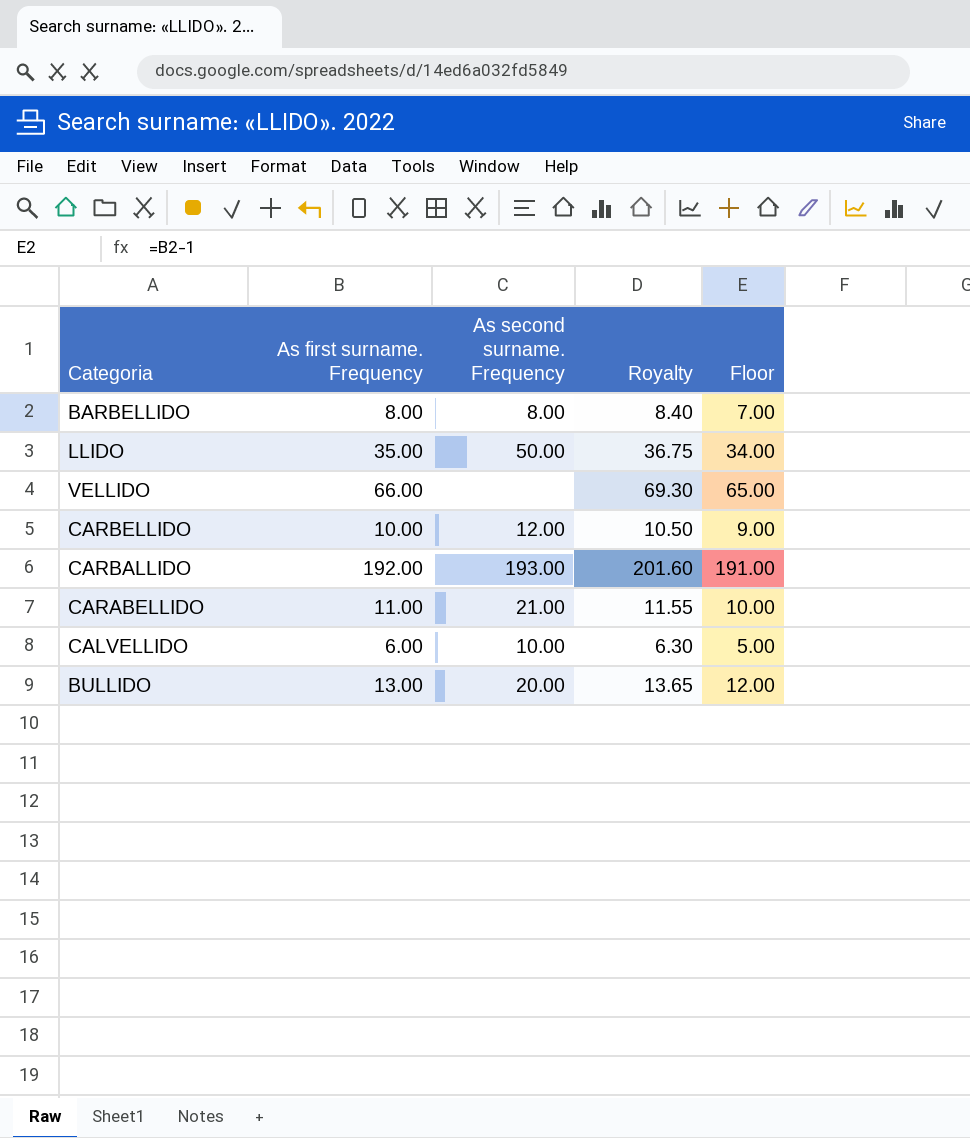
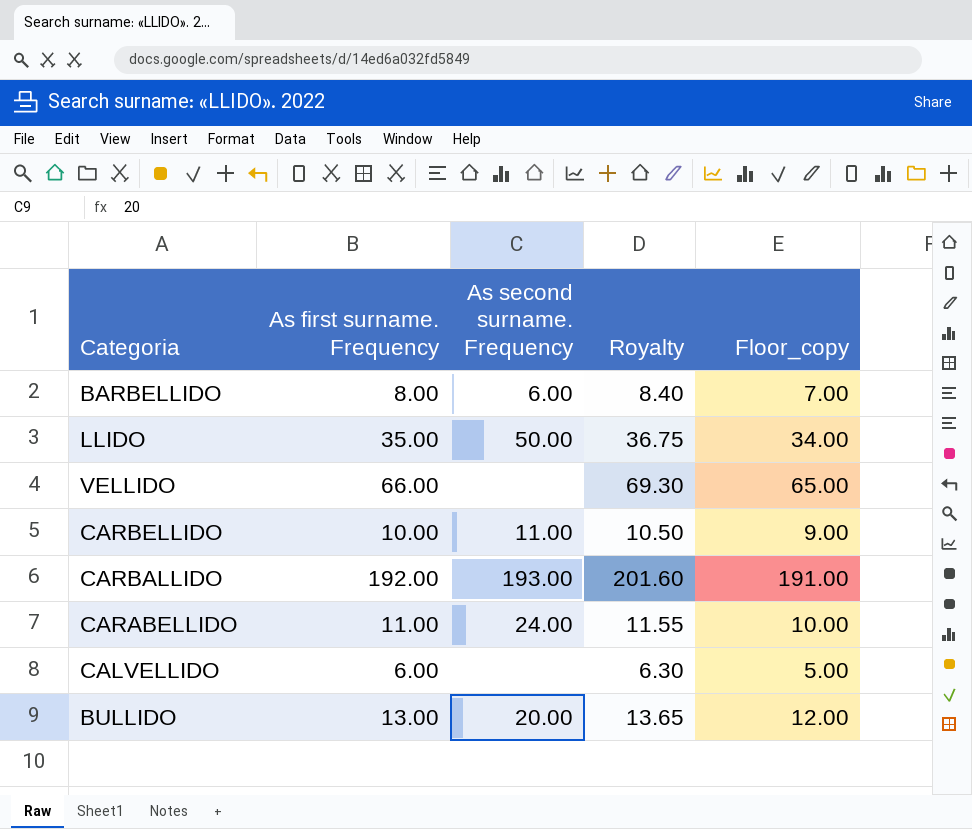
column name: Floor -> Floor_copy
BARBELLIDO | As second surname. Frequency: 8.00 -> 6.00
CARBELLIDO | As second surname. Frequency: 12.00 -> 11.00
CARABELLIDO | As second surname. Frequency: 21.00 -> 24.00
CALVELLIDO | As second surname. Frequency: 10.00 -> none

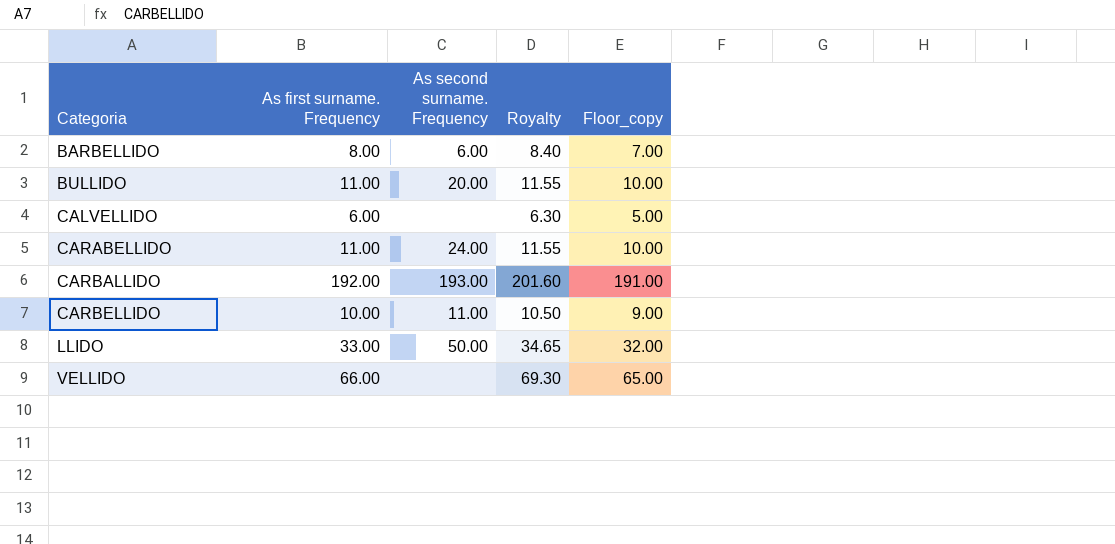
row order: none -> Categoria ascending
BULLIDO | As first surname. Frequency: 13.00 -> 11.00
BULLIDO | Royalty: 13.65 -> 11.55
BULLIDO | Floor_copy: 12.00 -> 10.00
LLIDO | As first surname. Frequency: 35.00 -> 33.00
LLIDO | Royalty: 36.75 -> 34.65
LLIDO | Floor_copy: 34.00 -> 32.00

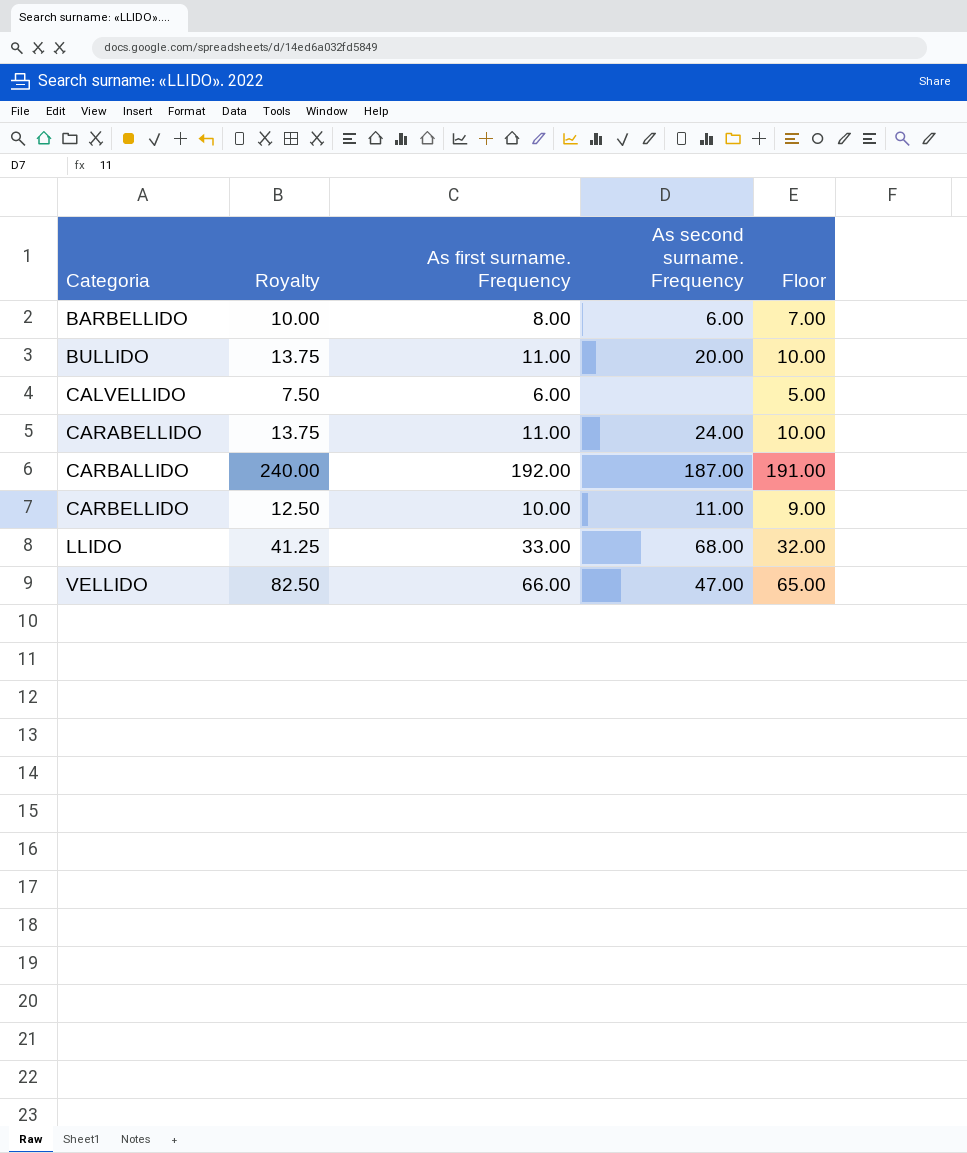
column Royalty | formula: [As first surname. Frequency] * 1.05 -> [As first surname. Frequency] * 1.25
column Royalty | position: 4 -> 2
column name: Floor_copy -> Floor
CARBALLIDO | As second surname. Frequency: 193.00 -> 187.00
LLIDO | As second surname. Frequency: 50.00 -> 68.00
VELLIDO | As second surname. Frequency: none -> 47.00

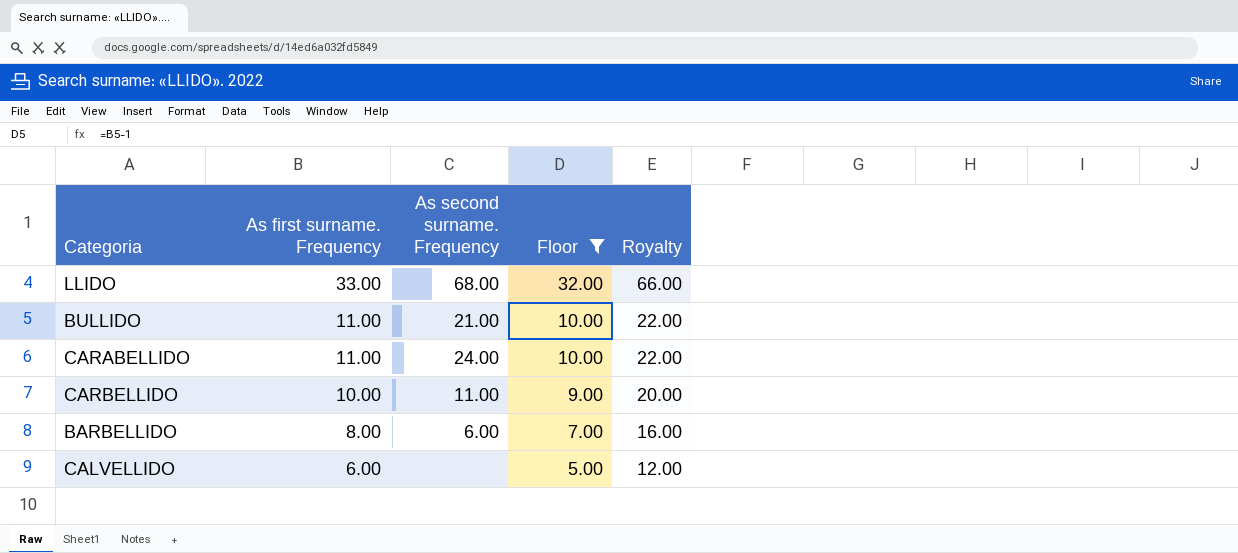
filter: none -> Floor <= 32.00
row order: Categoria ascending -> As first surname. Frequency descending
column Royalty | formula: [As first surname. Frequency] * 1.25 -> [As first surname. Frequency] * 2
column Royalty | position: 2 -> 5
BULLIDO | As second surname. Frequency: 20.00 -> 21.00

